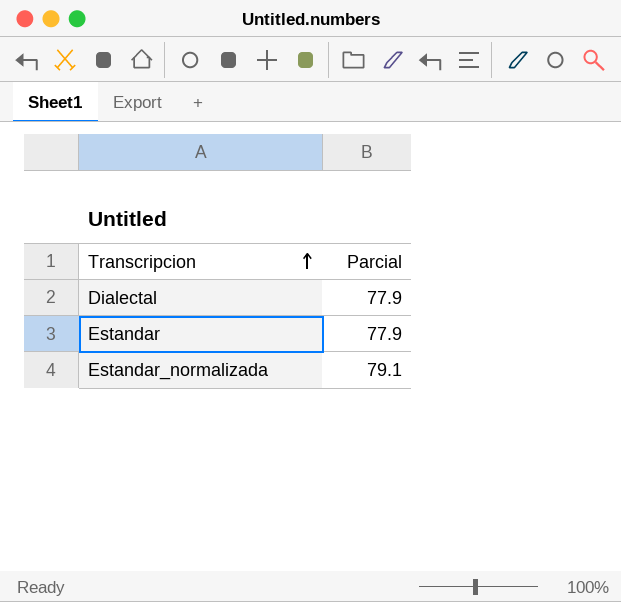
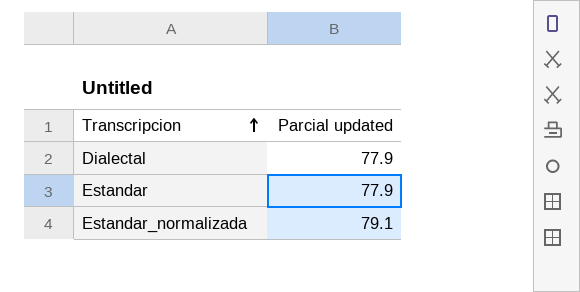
column name: Parcial -> Parcial updated

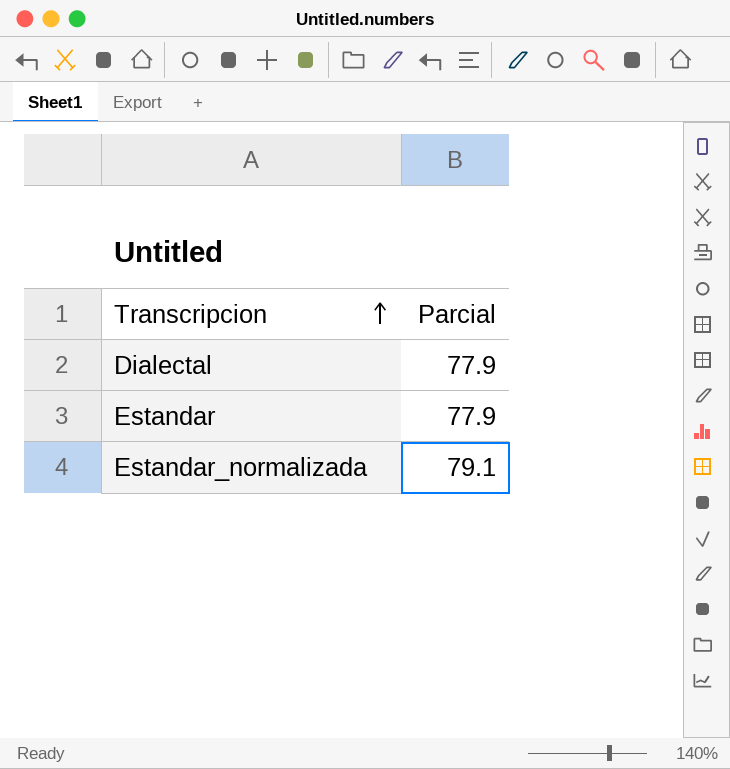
column name: Parcial updated -> Parcial

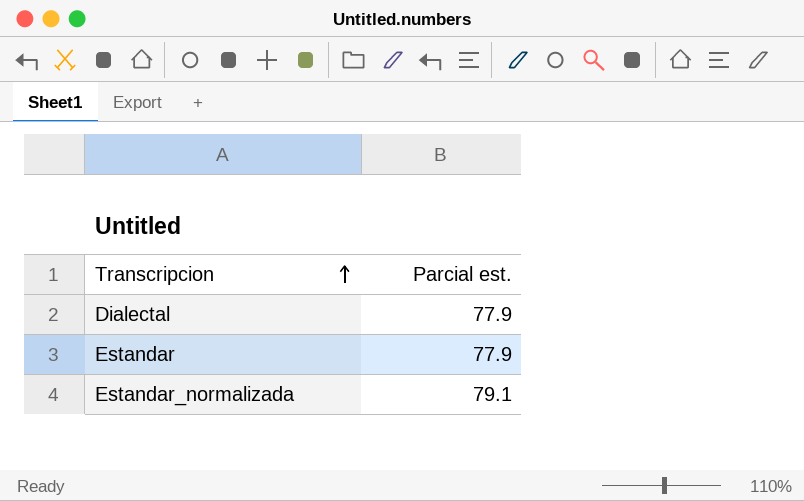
column name: Parcial -> Parcial est.

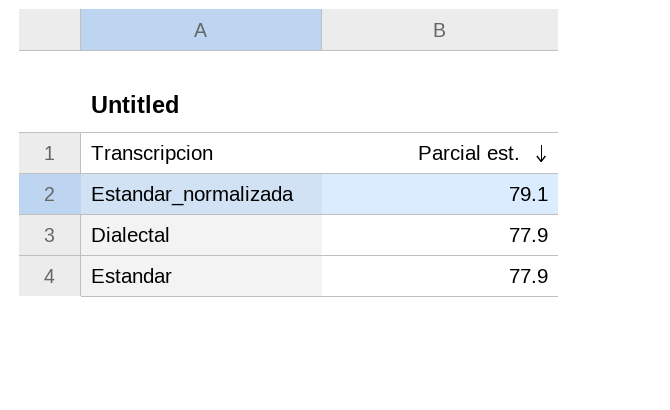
row order: Transcripcion ascending -> Parcial est. descending

